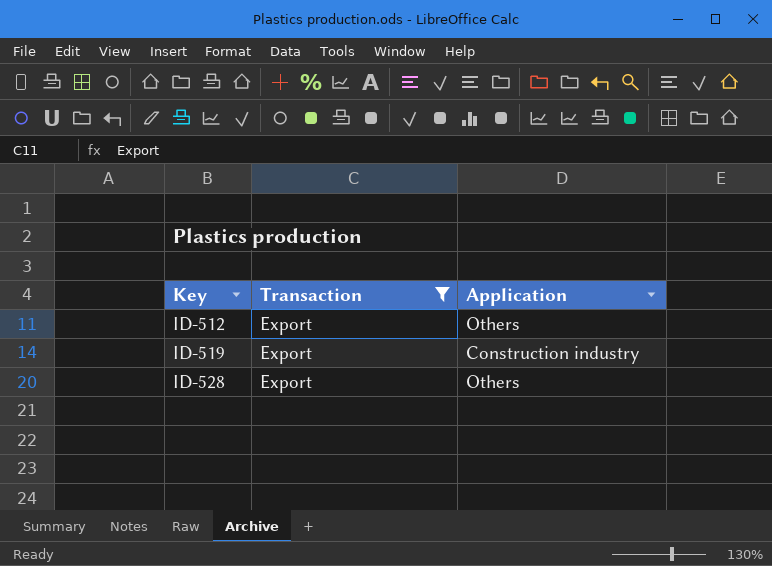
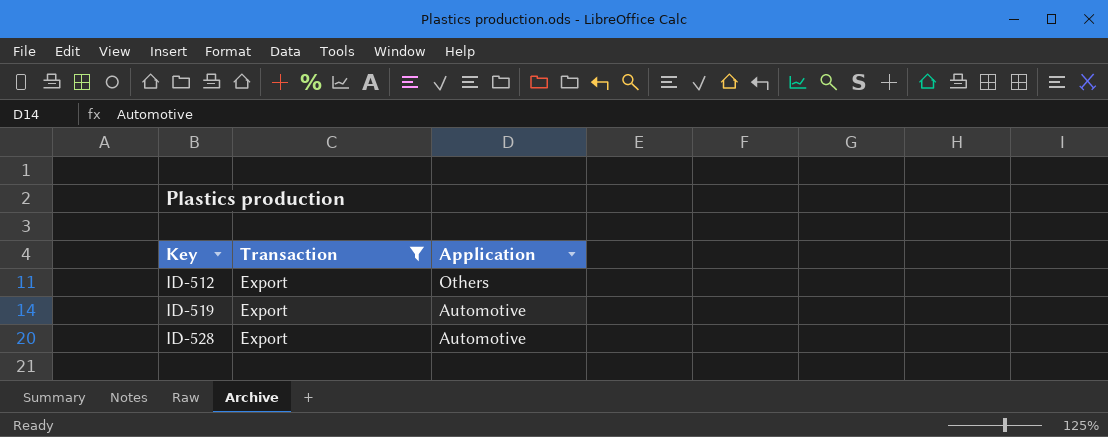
ID-519 | Application: Construction industry -> Automotive
ID-528 | Application: Others -> Automotive

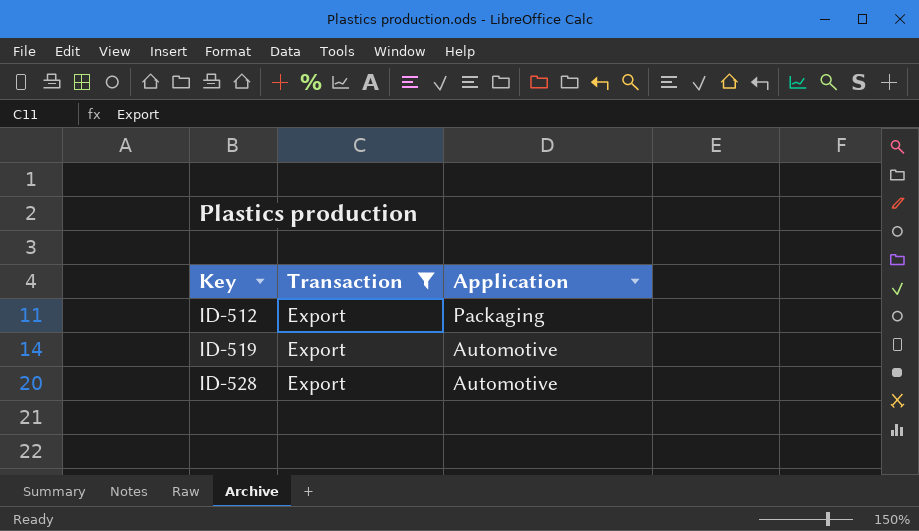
ID-512 | Application: Others -> Packaging

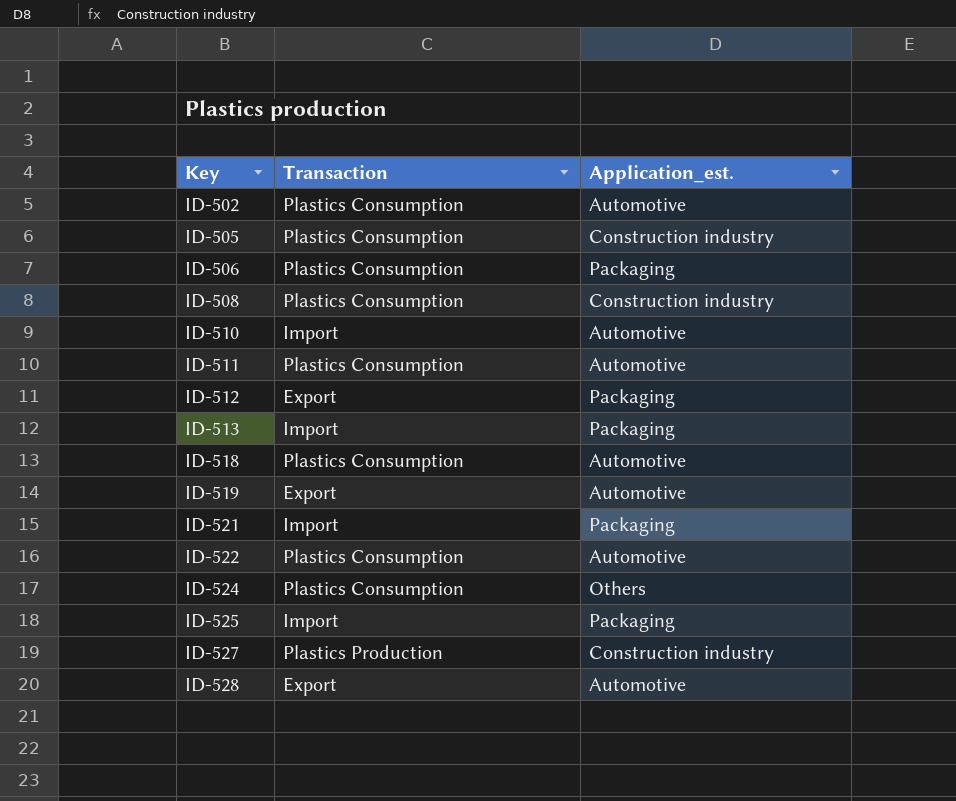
filter: Transaction = Export -> none
column name: Application -> Application_est.

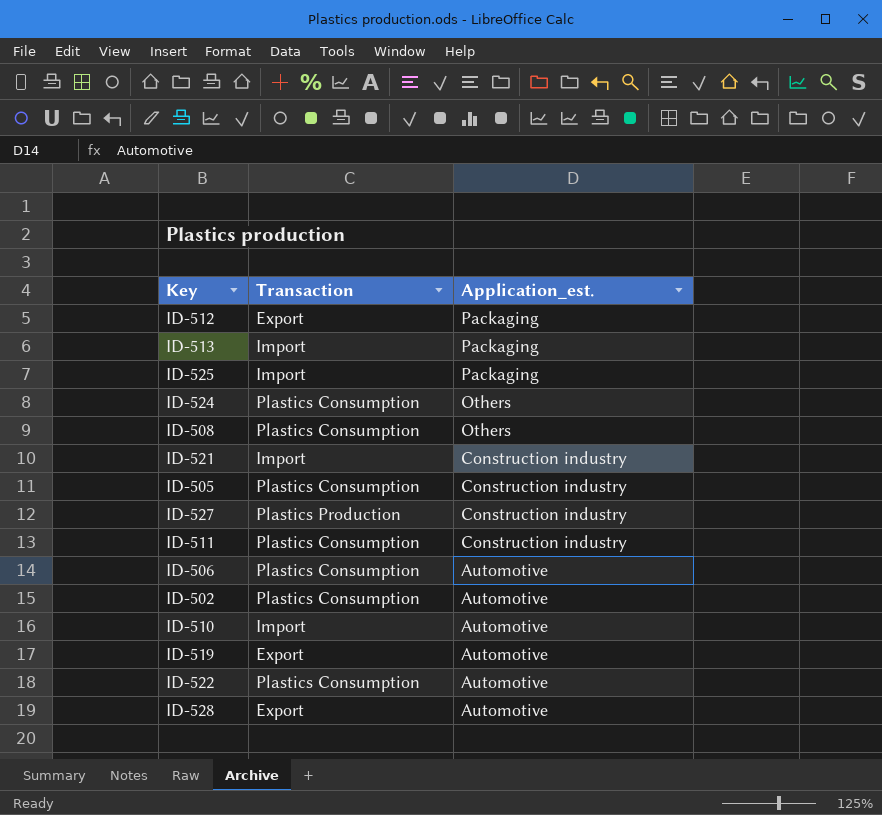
row order: Key ascending -> Application_est. descending
row ID-518: Plastics Consumption | Automotive -> none
ID-508 | Application_est.: Construction industry -> Others
ID-521 | Application_est.: Packaging -> Construction industry
ID-511 | Application_est.: Automotive -> Construction industry
ID-506 | Application_est.: Packaging -> Automotive

